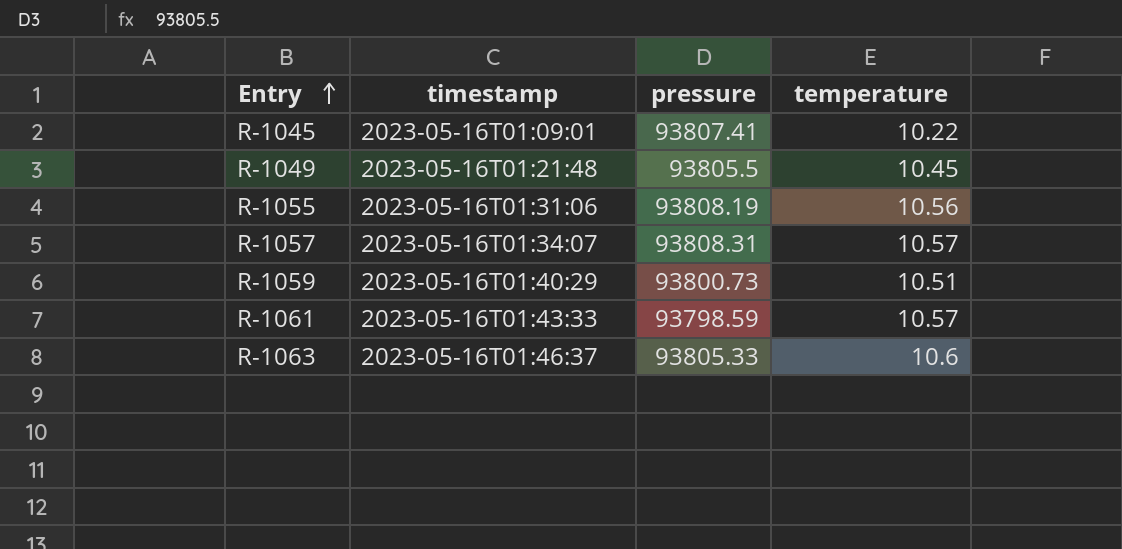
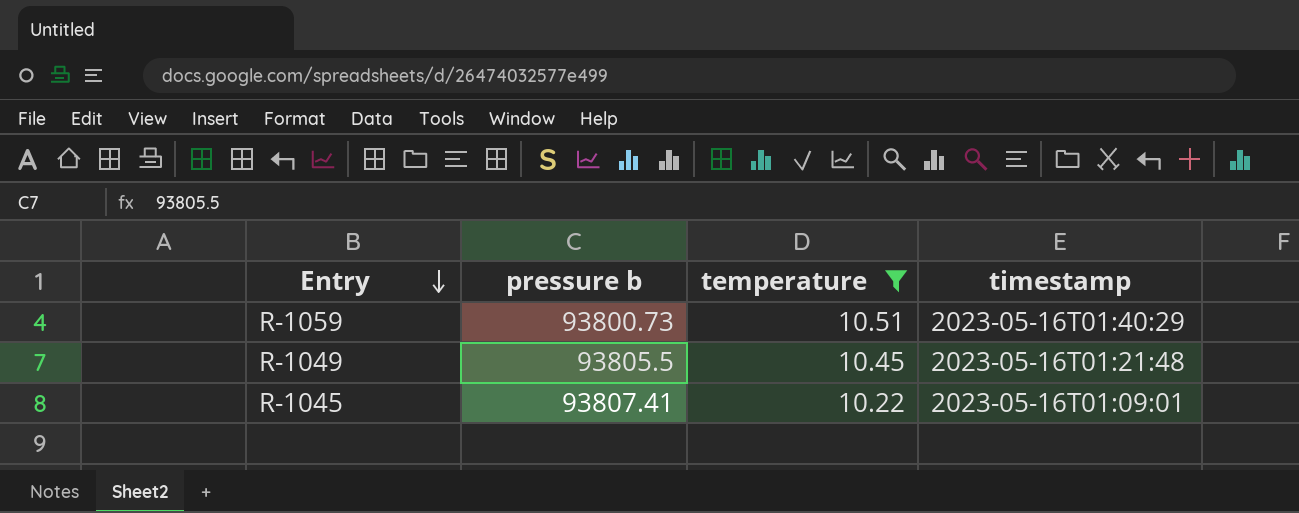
filter: none -> temperature <= 10.51
row order: Entry ascending -> Entry descending
column name: pressure -> pressure b
column timestamp | position: 2 -> 4

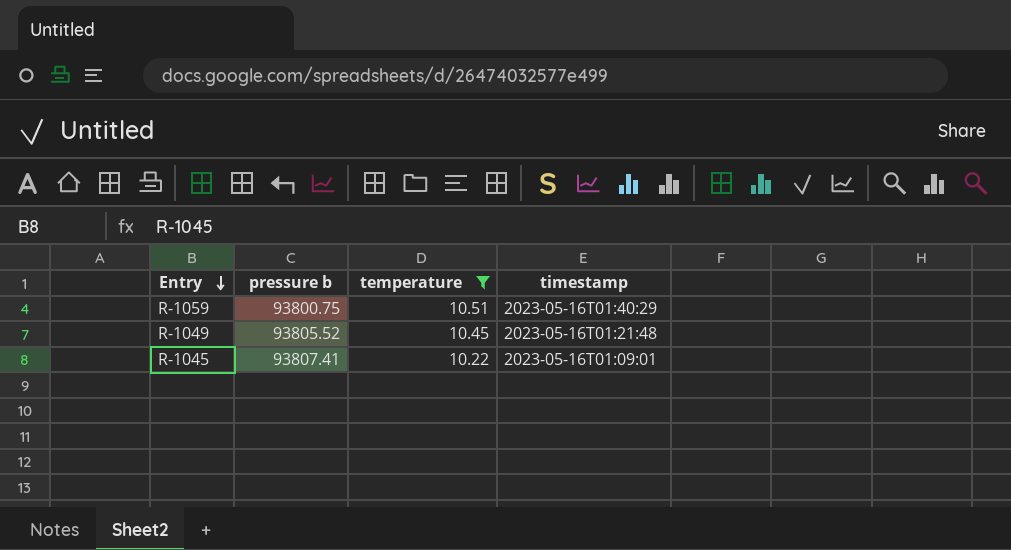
R-1059 | pressure b: 93800.73 -> 93800.75
R-1049 | pressure b: 93805.5 -> 93805.52

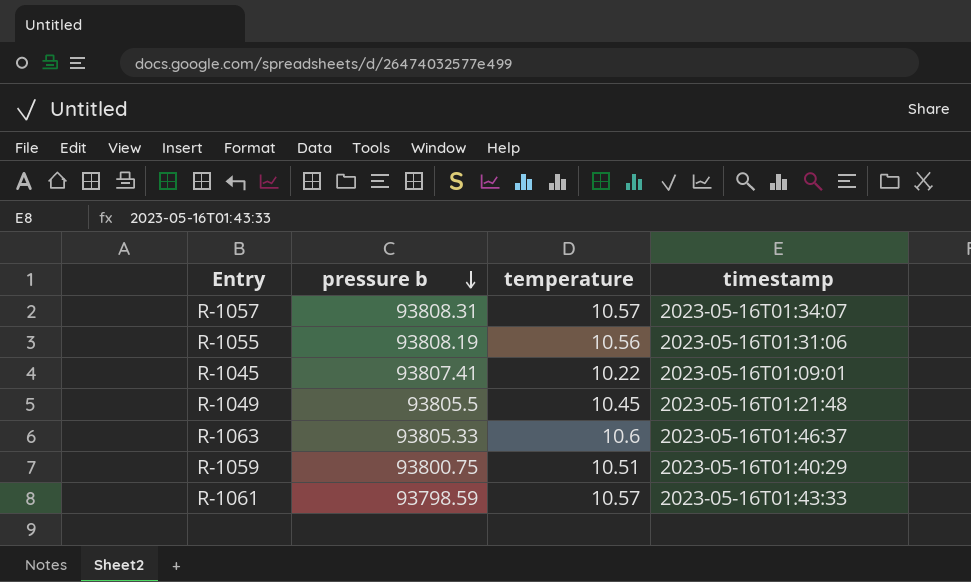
filter: temperature <= 10.51 -> none
row order: Entry descending -> pressure b descending
R-1049 | pressure b: 93805.52 -> 93805.5

